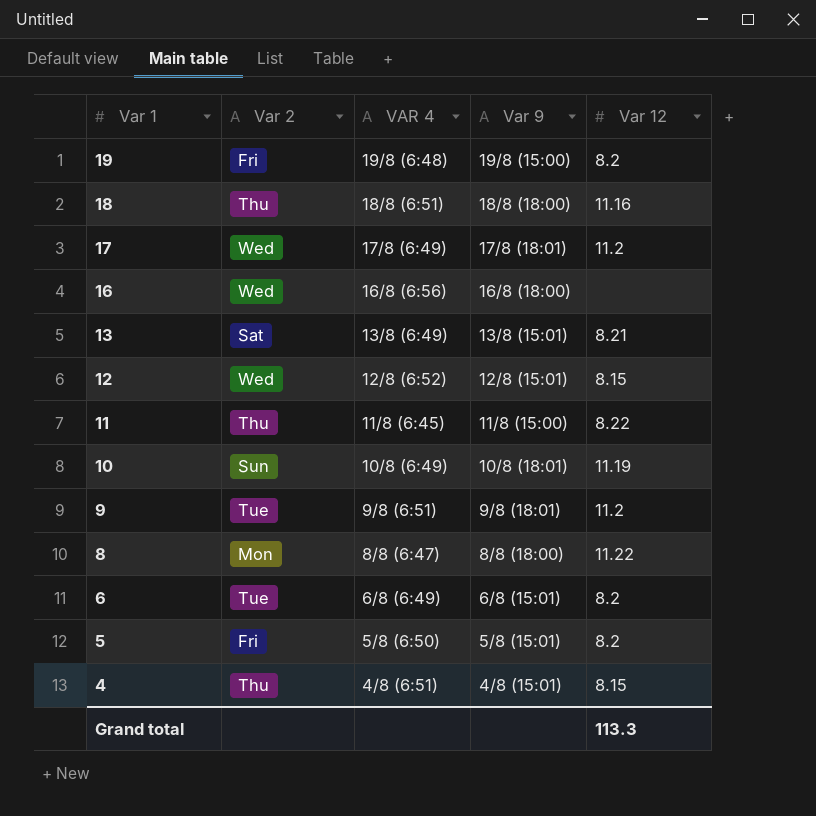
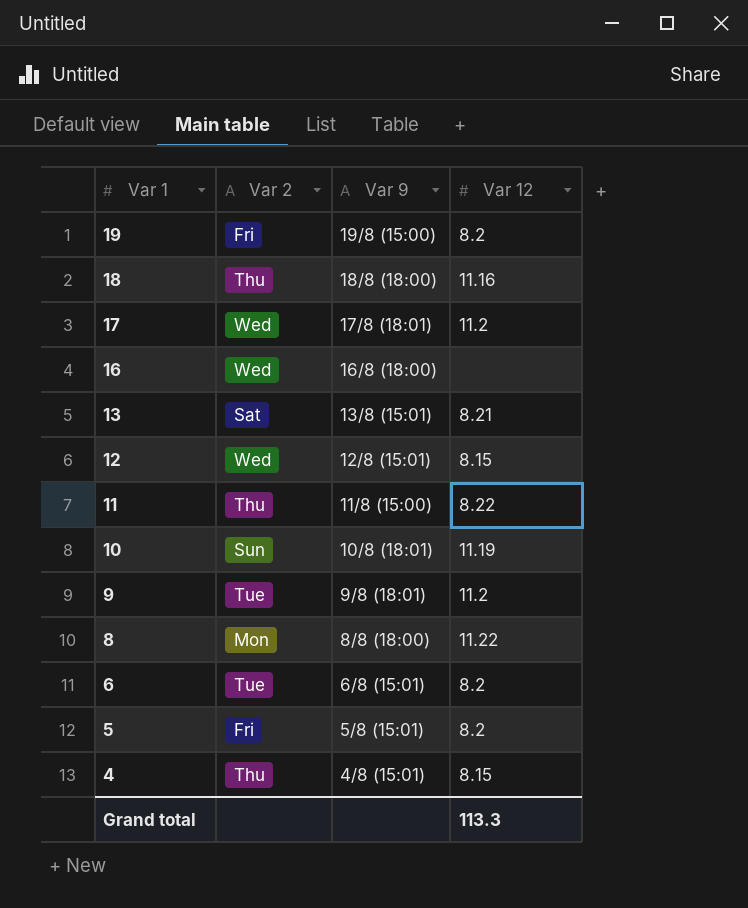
column VAR 4 | position: 3 -> none

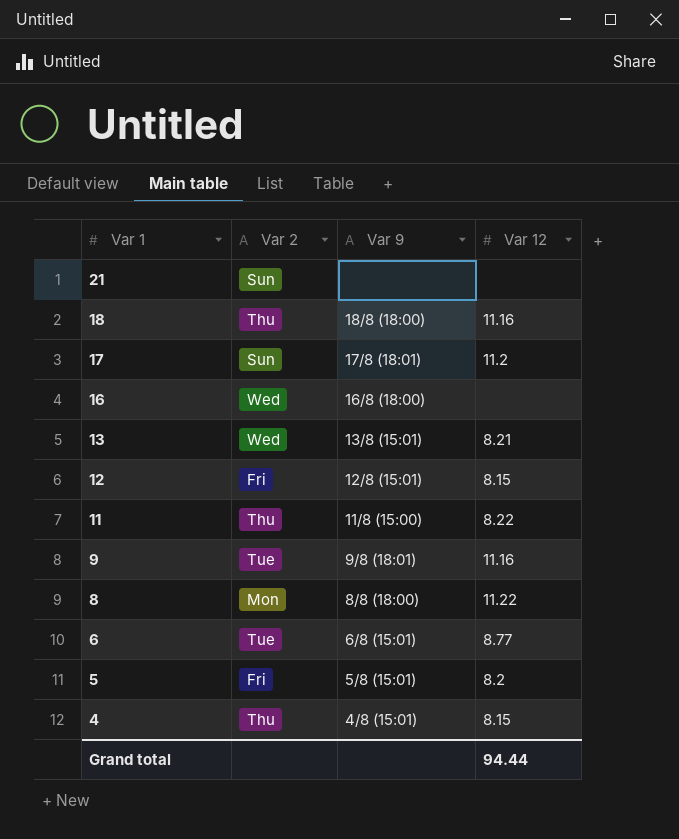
row 19: Fri | 19/8 (15:00) | 8.2 -> none
row 10: Sun | 10/8 (18:01) | 11.19 -> none
row 21: none -> Sun | none | none
17 | Var 2: Wed -> Sun
13 | Var 2: Sat -> Wed
12 | Var 2: Wed -> Fri
9 | Var 12: 11.2 -> 11.16
6 | Var 12: 8.2 -> 8.77
Grand total | Var 12: 113.3 -> 94.44

